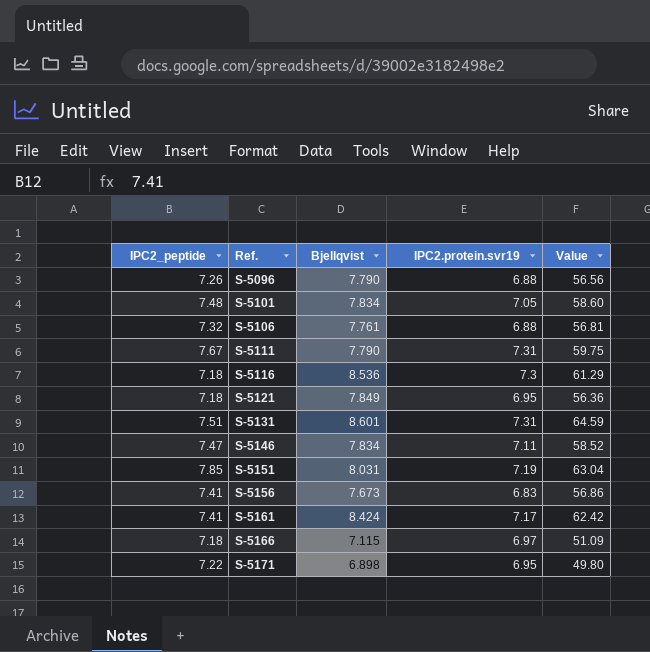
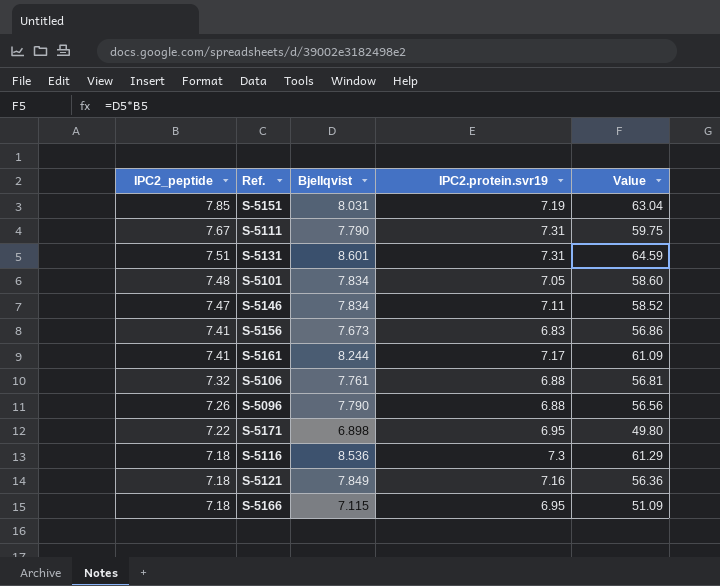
row order: Ref. ascending -> IPC2_peptide descending
S-5161 | Bjellqvist: 8.424 -> 8.244
S-5161 | Value: 62.42 -> 61.09
S-5121 | IPC2.protein.svr19: 6.95 -> 7.16
S-5166 | IPC2.protein.svr19: 6.97 -> 6.95

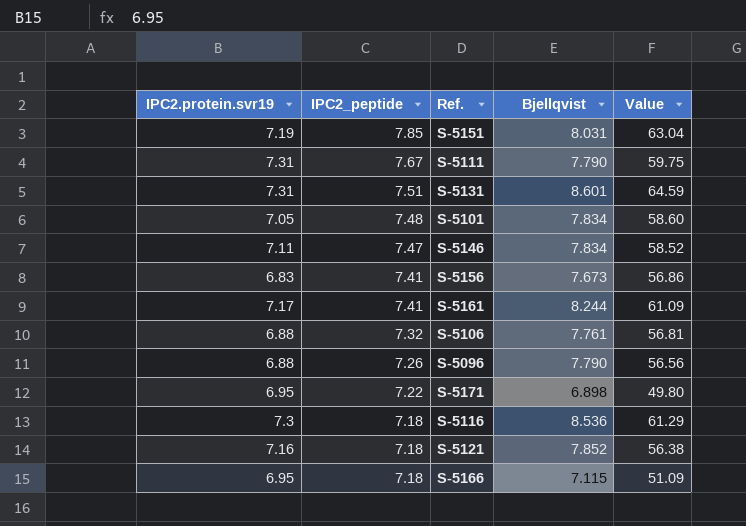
column IPC2.protein.svr19 | position: 4 -> 1
S-5121 | Bjellqvist: 7.849 -> 7.852
S-5121 | Value: 56.36 -> 56.38

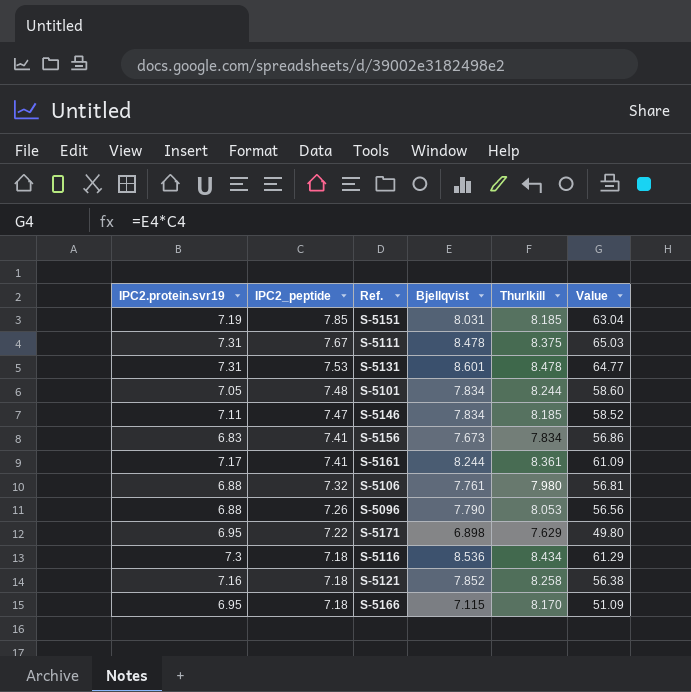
column Thurlkill | position: none -> 5
S-5111 | Bjellqvist: 7.790 -> 8.478
S-5111 | Value: 59.75 -> 65.03
S-5131 | IPC2_peptide: 7.51 -> 7.53
S-5131 | Value: 64.59 -> 64.77

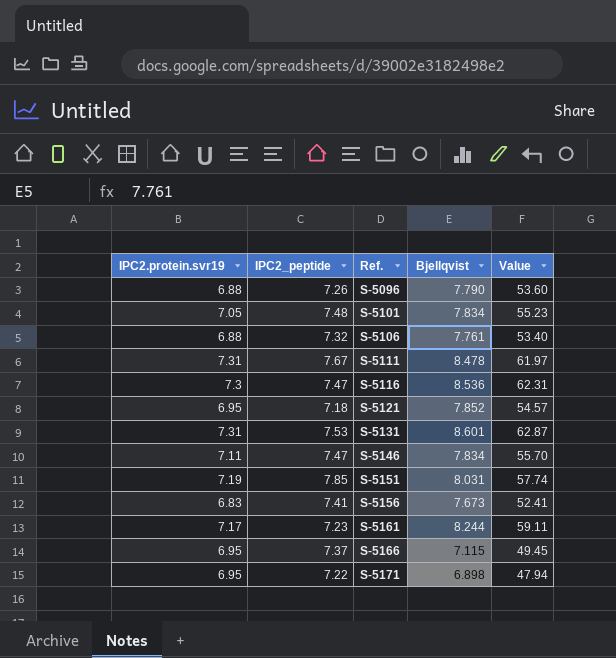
row order: IPC2_peptide descending -> Ref. ascending
column Thurlkill | position: 5 -> none
column Value | formula: [IPC2_peptide] * [Bjellqvist] -> [IPC2.protein.svr19] * [Bjellqvist]
S-5116 | IPC2_peptide: 7.18 -> 7.47
S-5121 | IPC2.protein.svr19: 7.16 -> 6.95
S-5161 | IPC2_peptide: 7.41 -> 7.23
S-5166 | IPC2_peptide: 7.18 -> 7.37

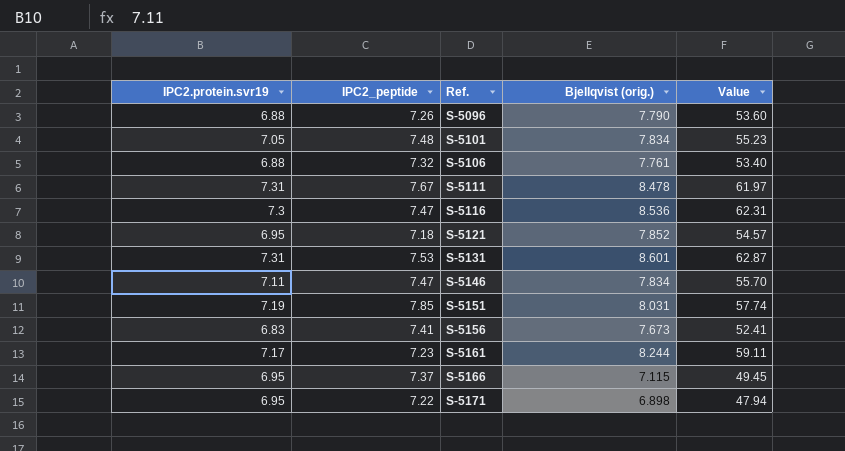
column name: Bjellqvist -> Bjellqvist (orig.)

